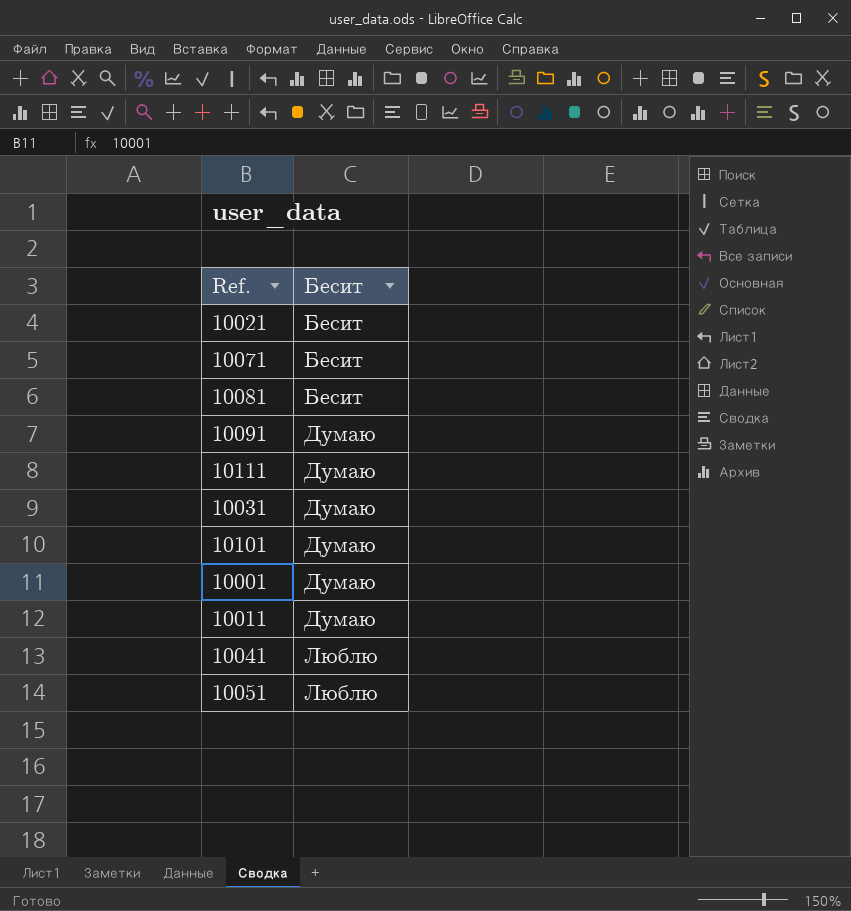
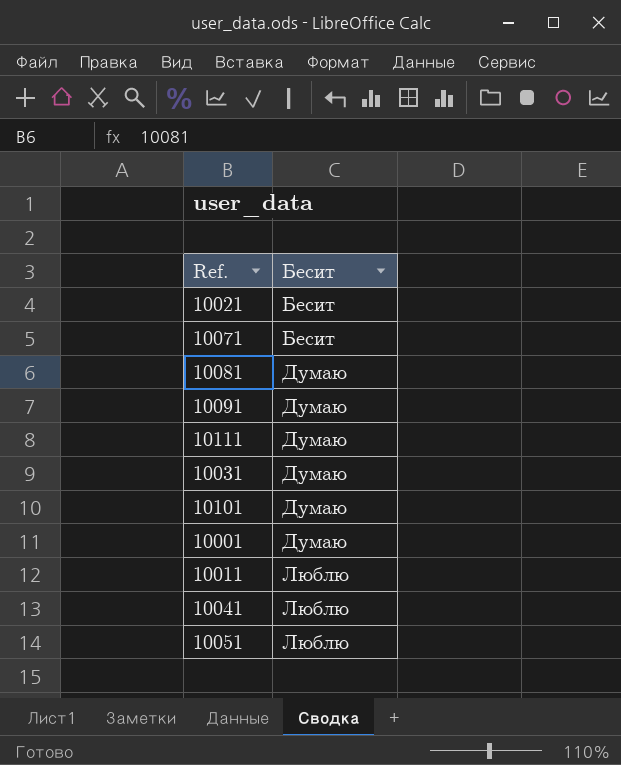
10081 | Бесит: Бесит -> Думаю
10011 | Бесит: Думаю -> Люблю

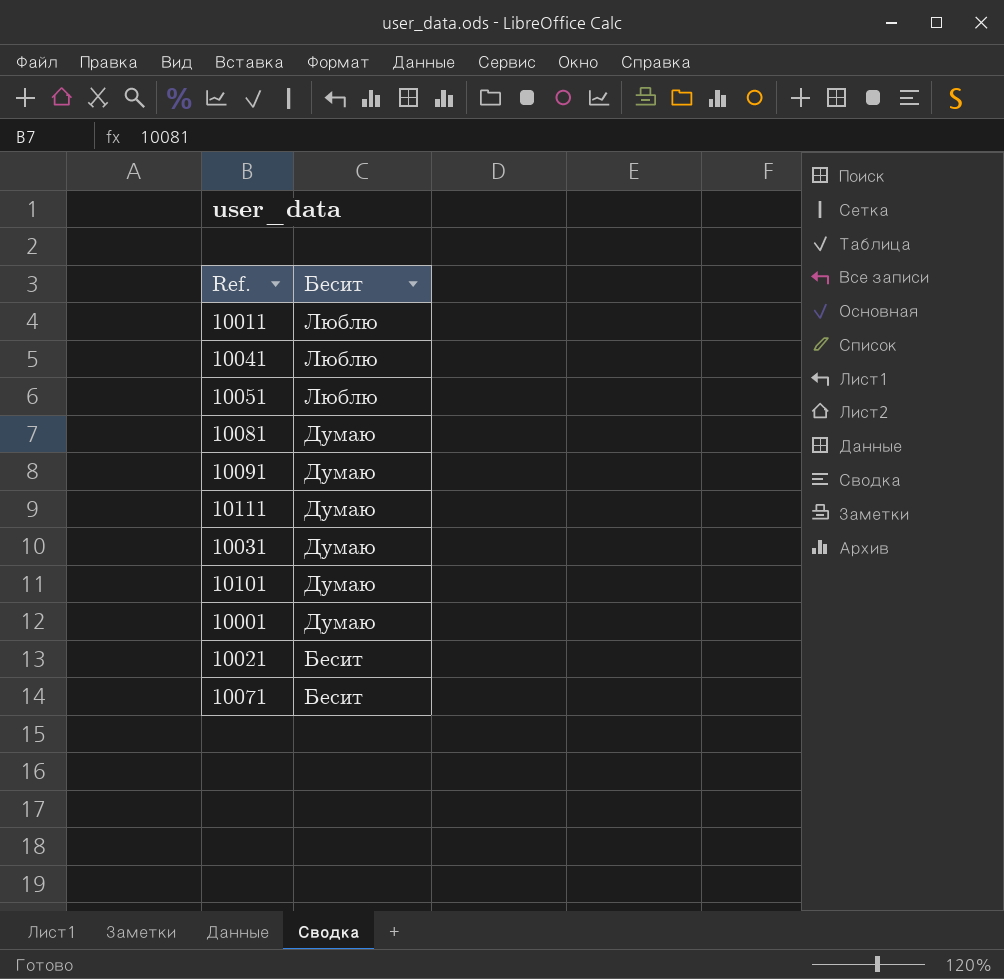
row order: Бесит ascending -> Бесит descending

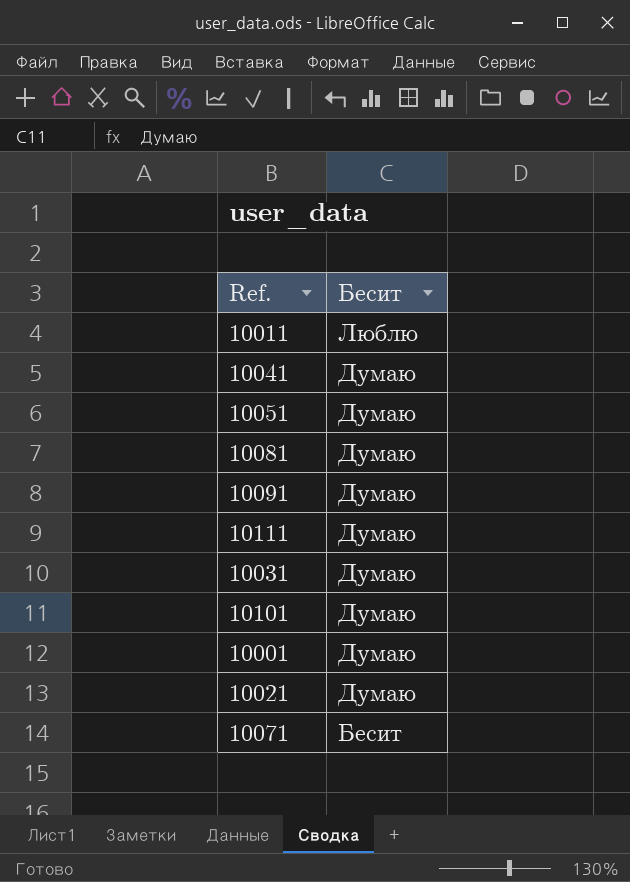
10041 | Бесит: Люблю -> Думаю
10051 | Бесит: Люблю -> Думаю
10021 | Бесит: Бесит -> Думаю

